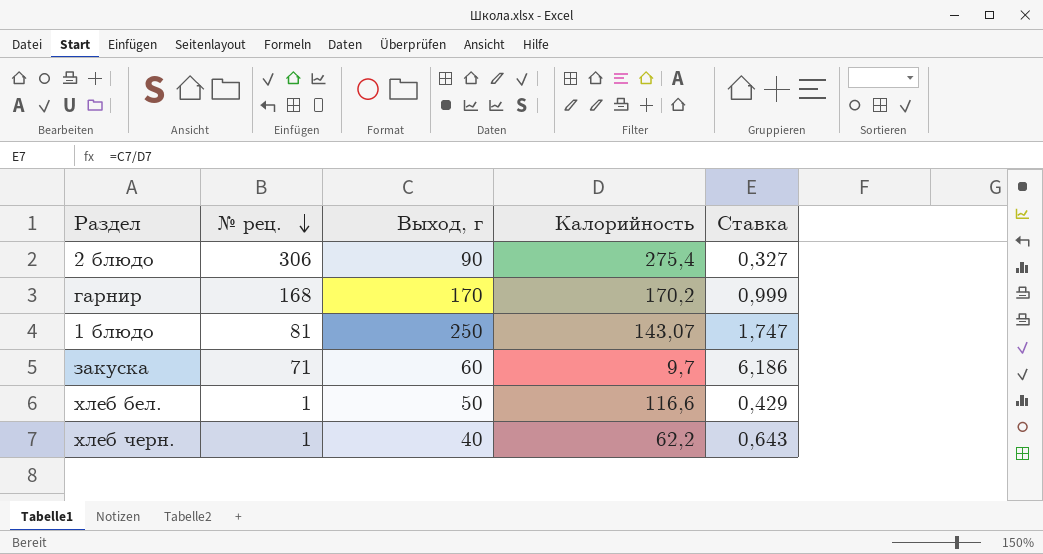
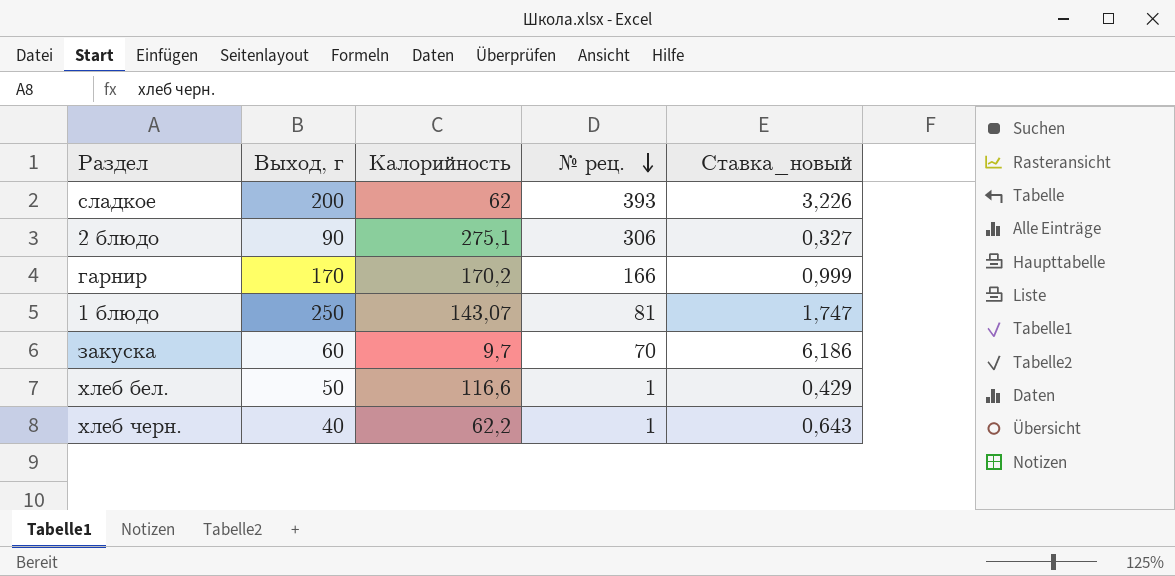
column № рец. | position: 2 -> 4
column name: Ставка -> Ставка_новый
row сладкое: none -> 200 | 62 | 393 | 3,226
2 блюдо | Калорийность: 275,4 -> 275,1
гарнир | № рец.: 168 -> 166
закуска | № рец.: 71 -> 70

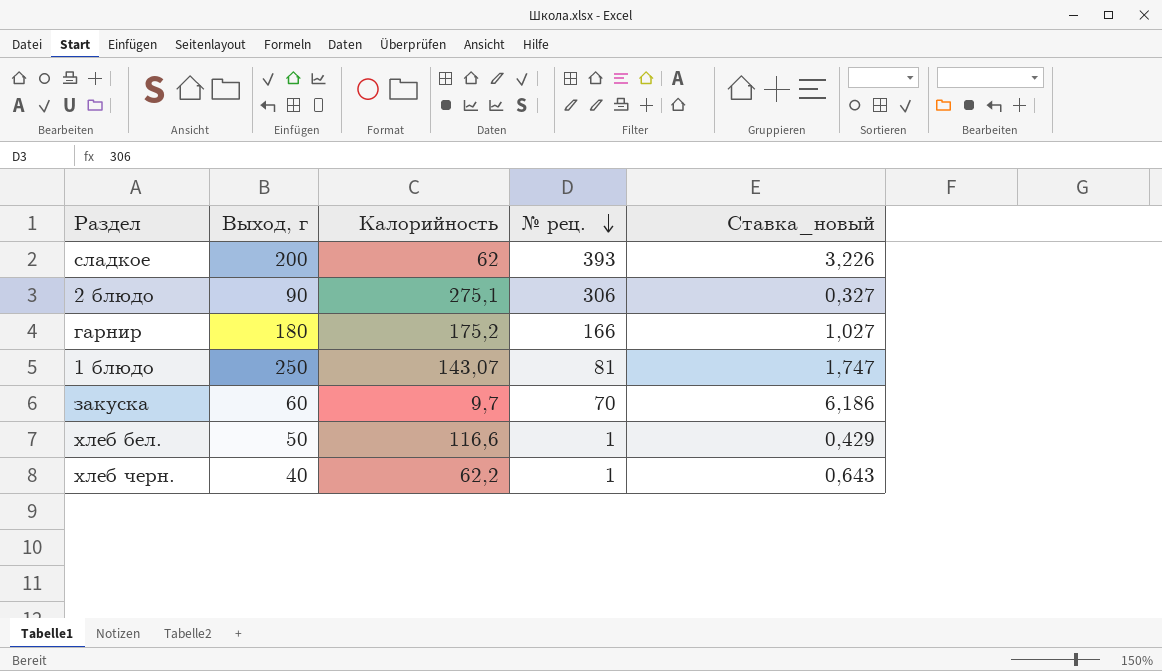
гарнир | Выход, г: 170 -> 180
гарнир | Калорийность: 170,2 -> 175,2
гарнир | Ставка_новый: 0,999 -> 1,027

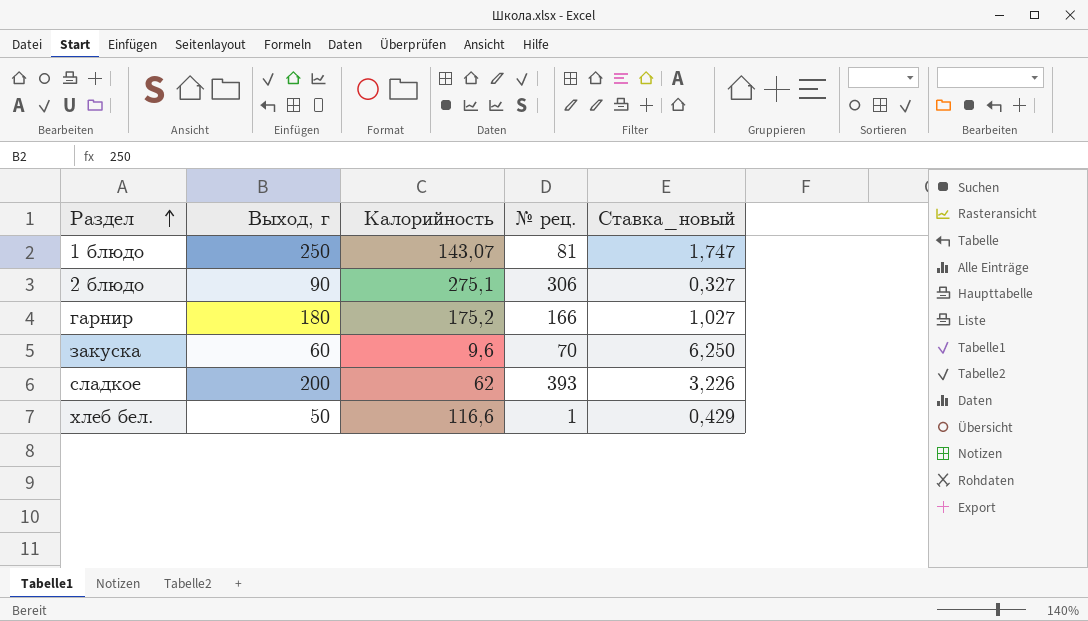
row order: № рец. descending -> Раздел ascending
row хлеб черн.: 40 | 62,2 | 1 | 0,643 -> none
закуска | Калорийность: 9,7 -> 9,6
закуска | Ставка_новый: 6,186 -> 6,250

